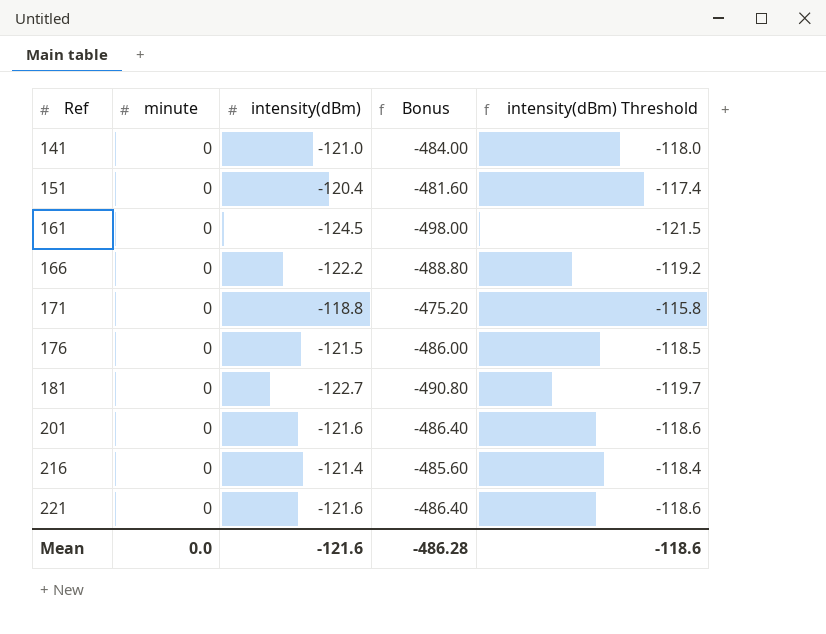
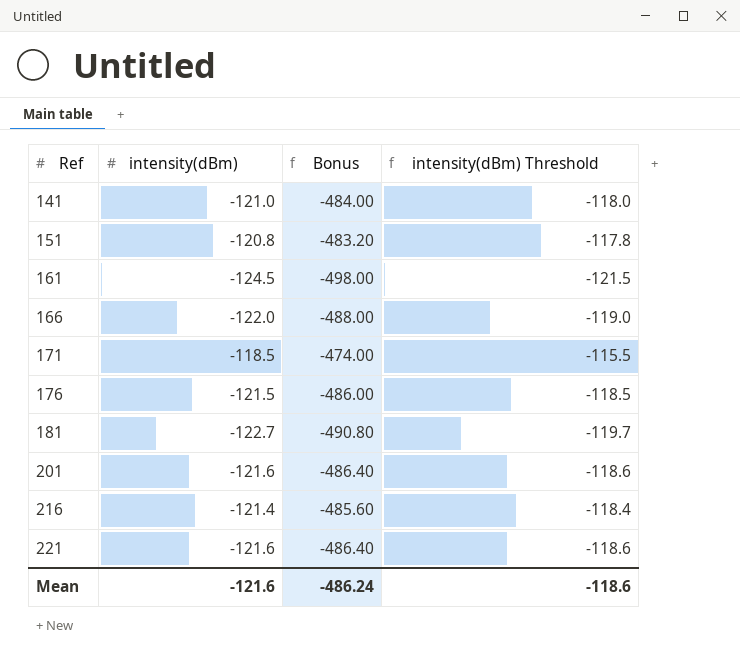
column minute | position: 2 -> none
151 | intensity(dBm): -120.4 -> -120.8
151 | Bonus: -481.60 -> -483.20
151 | intensity(dBm) Threshold: -117.4 -> -117.8
166 | intensity(dBm): -122.2 -> -122.0
166 | Bonus: -488.80 -> -488.00
166 | intensity(dBm) Threshold: -119.2 -> -119.0
171 | intensity(dBm): -118.8 -> -118.5
171 | Bonus: -475.20 -> -474.00
171 | intensity(dBm) Threshold: -115.8 -> -115.5
Mean | Bonus: -486.28 -> -486.24

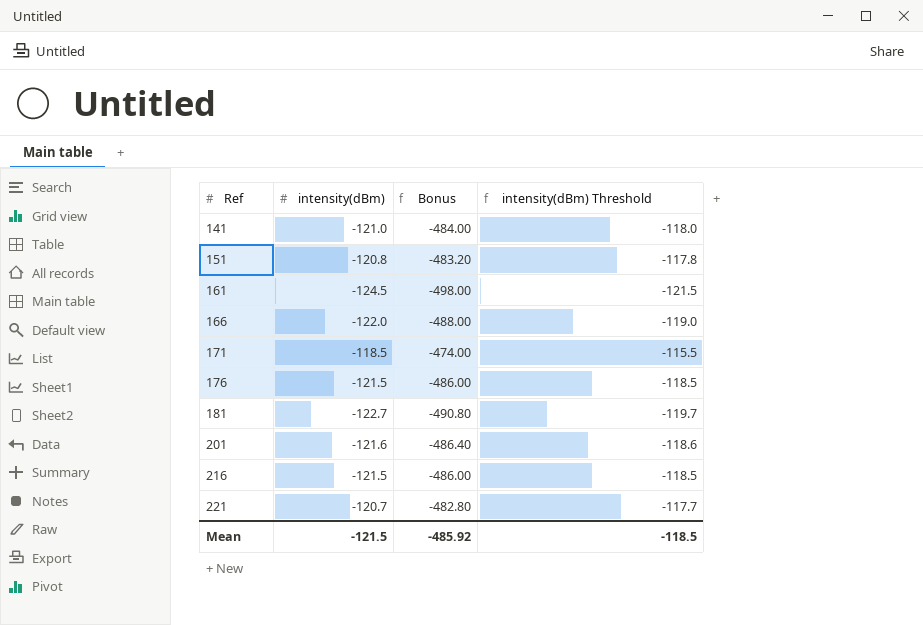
216 | intensity(dBm): -121.4 -> -121.5
216 | Bonus: -485.60 -> -486.00
216 | intensity(dBm) Threshold: -118.4 -> -118.5
221 | intensity(dBm): -121.6 -> -120.7
221 | Bonus: -486.40 -> -482.80
221 | intensity(dBm) Threshold: -118.6 -> -117.7
Mean | intensity(dBm): -121.6 -> -121.5
Mean | Bonus: -486.24 -> -485.92
Mean | intensity(dBm) Threshold: -118.6 -> -118.5

